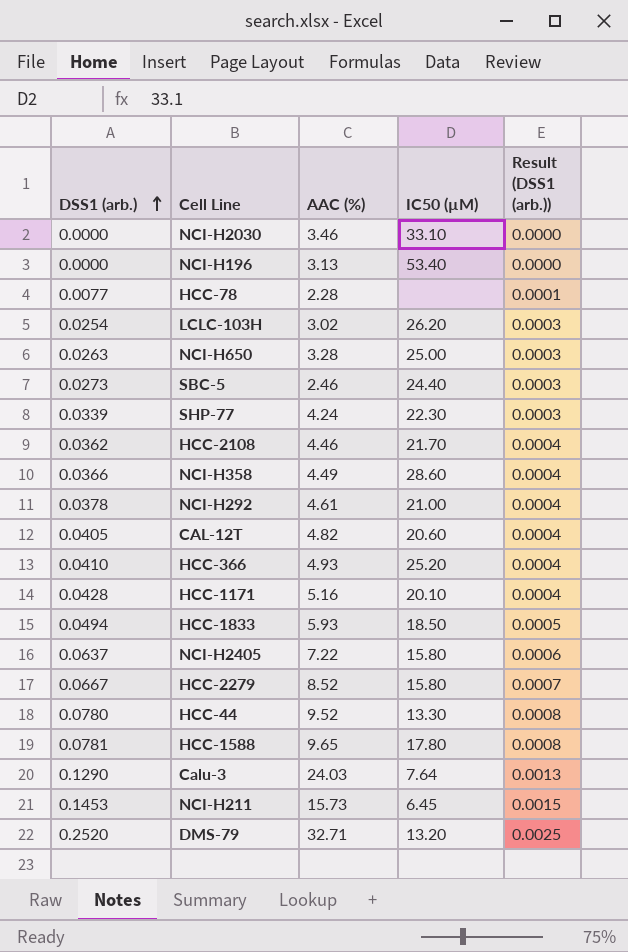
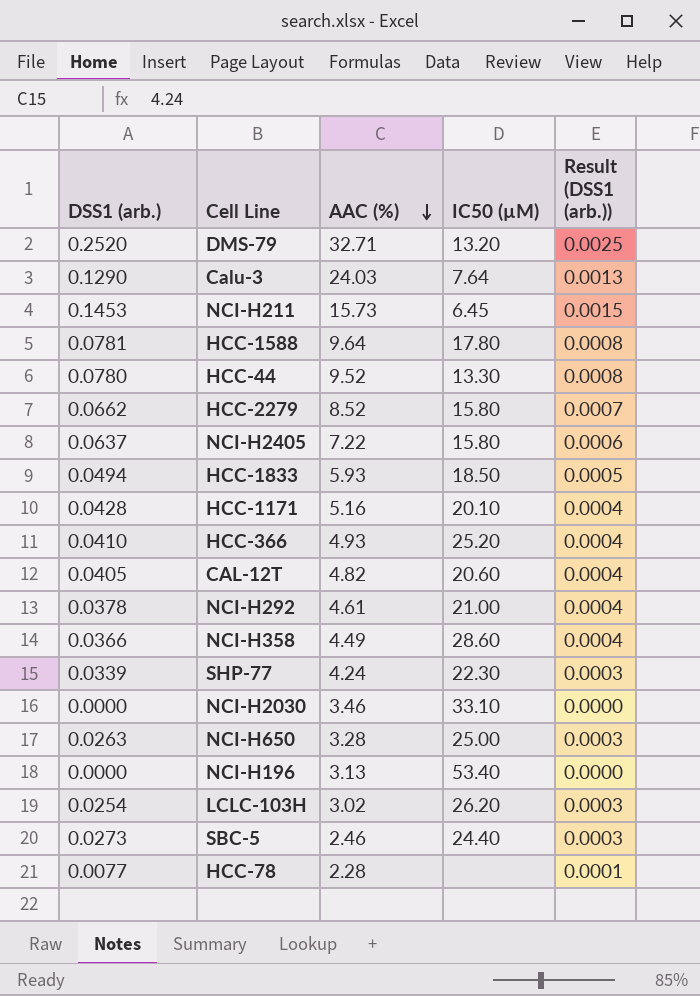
row order: DSS1 (arb.) ascending -> AAC (%) descending
row HCC-2108: 0.0362 | 4.46 | 21.70 | 0.0004 -> none
HCC-1588 | AAC (%): 9.65 -> 9.64
HCC-2279 | DSS1 (arb.): 0.0667 -> 0.0662

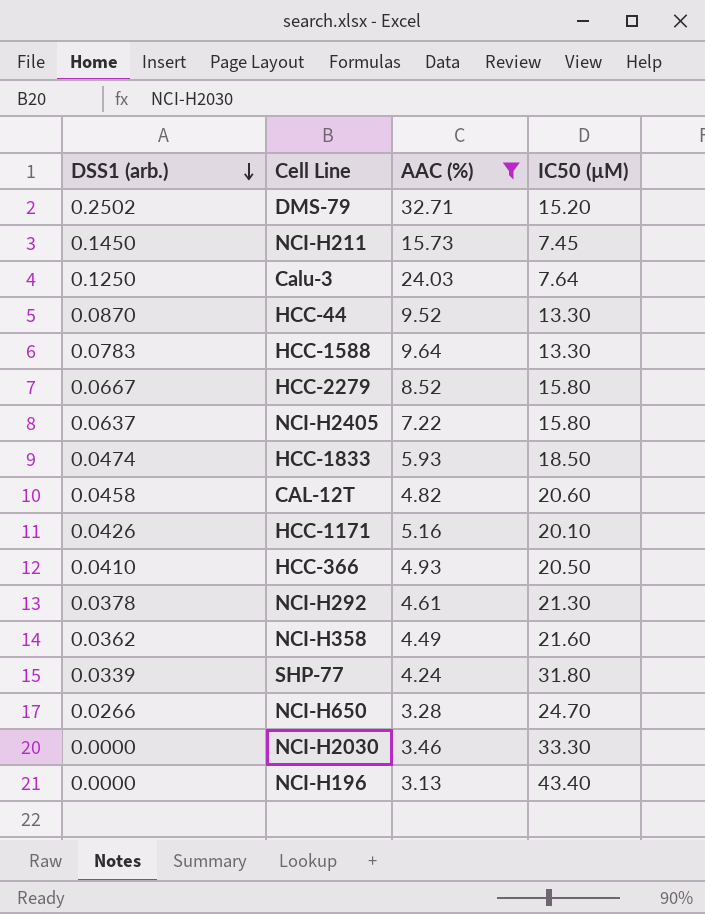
filter: none -> AAC (%) >= 3.13
row order: AAC (%) descending -> DSS1 (arb.) descending
column Result (DSS1 (arb.)) | formula: [DSS1 (arb.)] * 0.01 -> none
DMS-79 | DSS1 (arb.): 0.2520 -> 0.2502
DMS-79 | IC50 (µM): 13.20 -> 15.20
NCI-H211 | DSS1 (arb.): 0.1453 -> 0.1450
NCI-H211 | IC50 (µM): 6.45 -> 7.45
Calu-3 | DSS1 (arb.): 0.1290 -> 0.1250
HCC-44 | DSS1 (arb.): 0.0780 -> 0.0870
HCC-1588 | DSS1 (arb.): 0.0781 -> 0.0783
HCC-1588 | IC50 (µM): 17.80 -> 13.30
HCC-2279 | DSS1 (arb.): 0.0662 -> 0.0667
HCC-1833 | DSS1 (arb.): 0.0494 -> 0.0474
CAL-12T | DSS1 (arb.): 0.0405 -> 0.0458
HCC-1171 | DSS1 (arb.): 0.0428 -> 0.0426
HCC-366 | IC50 (µM): 25.20 -> 20.50
NCI-H292 | IC50 (µM): 21.00 -> 21.30
NCI-H358 | DSS1 (arb.): 0.0366 -> 0.0362
NCI-H358 | IC50 (µM): 28.60 -> 21.60
SHP-77 | IC50 (µM): 22.30 -> 31.80
NCI-H650 | DSS1 (arb.): 0.0263 -> 0.0266
NCI-H650 | IC50 (µM): 25.00 -> 24.70
NCI-H2030 | IC50 (µM): 33.10 -> 33.30
NCI-H196 | IC50 (µM): 53.40 -> 43.40

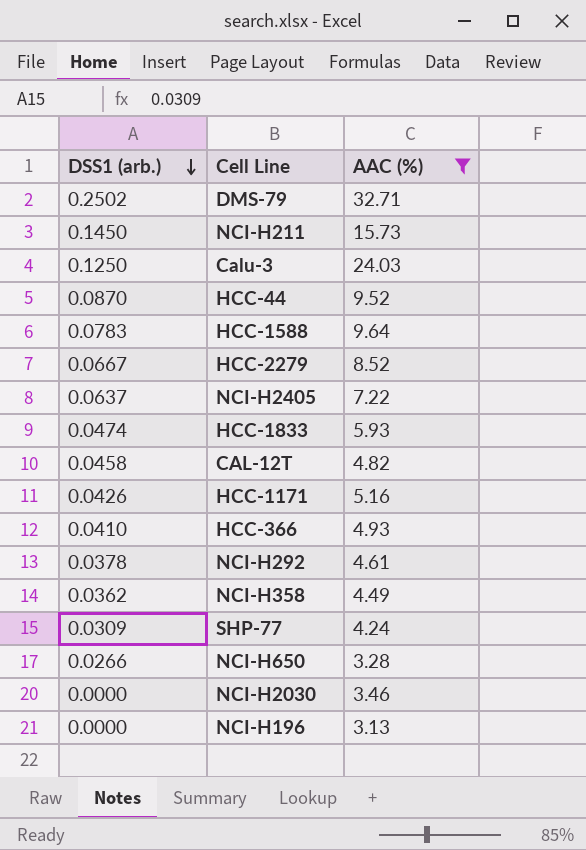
column IC50 (µM) | position: 4 -> none
SHP-77 | DSS1 (arb.): 0.0339 -> 0.0309

